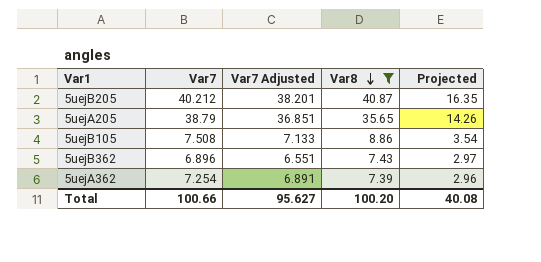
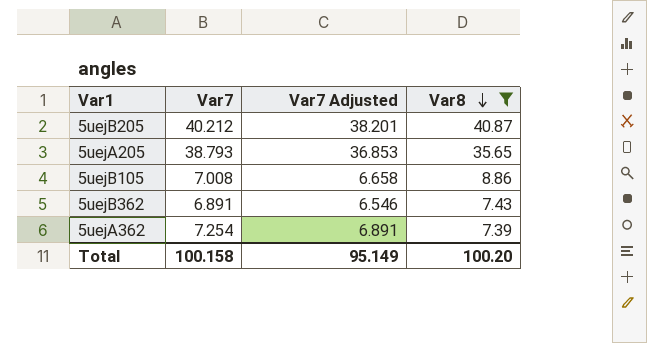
column Projected | formula: [Var8] * 0.4 -> none
5uejA205 | Var7: 38.79 -> 38.793
5uejA205 | Var7 Adjusted: 36.851 -> 36.853
5uejB105 | Var7: 7.508 -> 7.008
5uejB105 | Var7 Adjusted: 7.133 -> 6.658
5uejB362 | Var7: 6.896 -> 6.891
5uejB362 | Var7 Adjusted: 6.551 -> 6.546
Total | Var7: 100.66 -> 100.158
Total | Var7 Adjusted: 95.627 -> 95.149

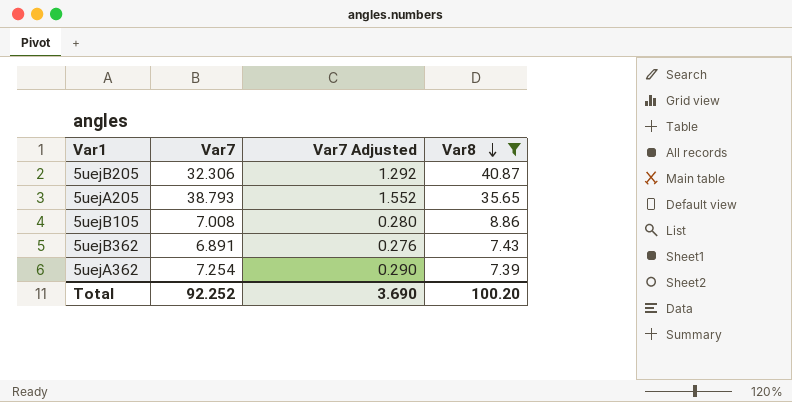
column Var7 Adjusted | formula: [Var7] * 0.95 -> [Var7] * 0.04
5uejB205 | Var7: 40.212 -> 32.306
Total | Var7: 100.158 -> 92.252
Total | Var7 Adjusted: 95.149 -> 3.690

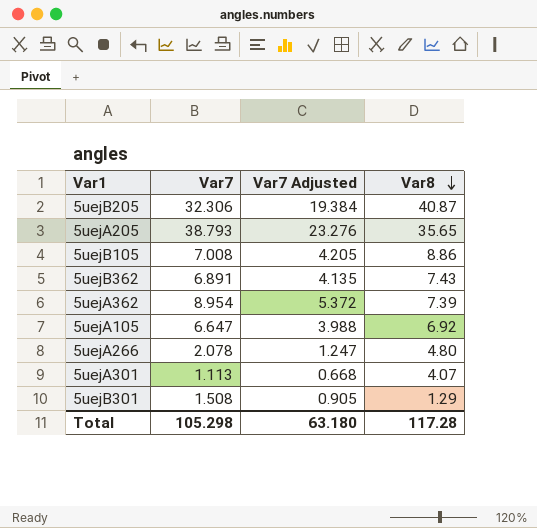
filter: Var8 >= 7.39 -> none
column Var7 Adjusted | formula: [Var7] * 0.04 -> [Var7] * 0.6
5uejA362 | Var7: 7.254 -> 8.954
Total | Var7: 92.252 -> 105.298
Total | Var7 Adjusted: 3.690 -> 63.180
Total | Var8: 100.20 -> 117.28

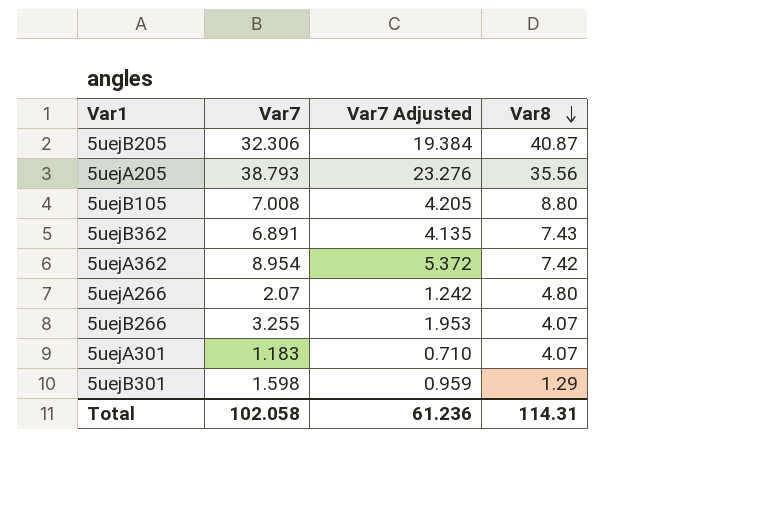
row 5uejA105: 6.647 | 3.988 | 6.92 -> none
5uejA205 | Var8: 35.65 -> 35.56
5uejB105 | Var8: 8.86 -> 8.80
5uejA362 | Var8: 7.39 -> 7.42
5uejA266 | Var7: 2.078 -> 2.07
5uejA266 | Var7 Adjusted: 1.247 -> 1.242
row 5uejB266: none -> 3.255 | 1.953 | 4.07
5uejA301 | Var7: 1.113 -> 1.183
5uejA301 | Var7 Adjusted: 0.668 -> 0.710
5uejB301 | Var7: 1.508 -> 1.598
5uejB301 | Var7 Adjusted: 0.905 -> 0.959
Total | Var7: 105.298 -> 102.058
Total | Var7 Adjusted: 63.180 -> 61.236
Total | Var8: 117.28 -> 114.31

